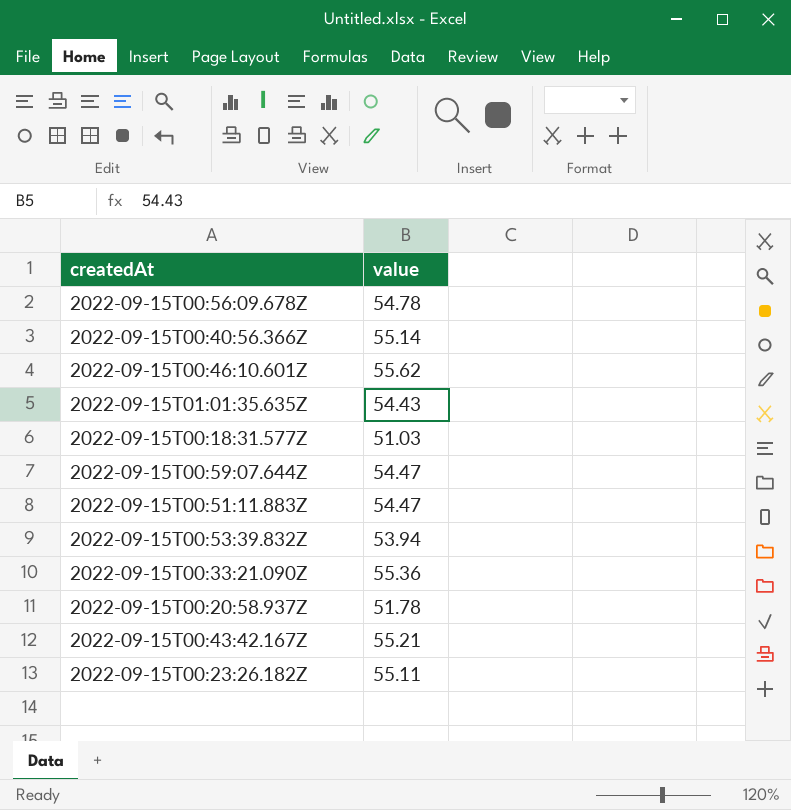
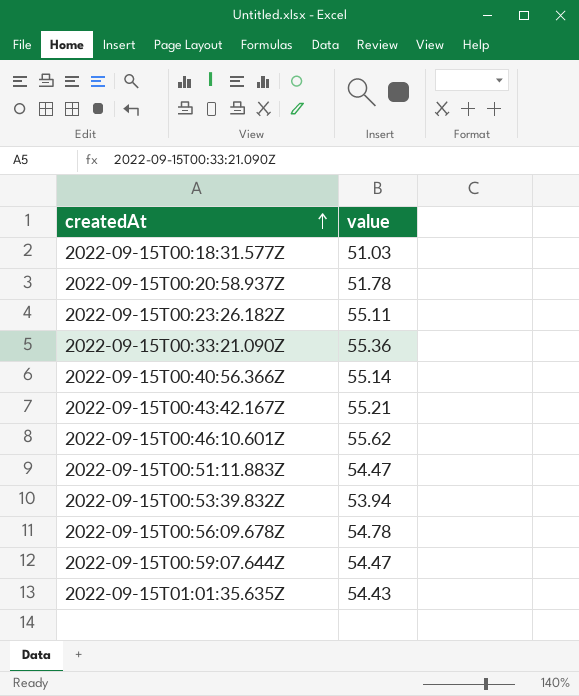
row order: none -> createdAt ascending

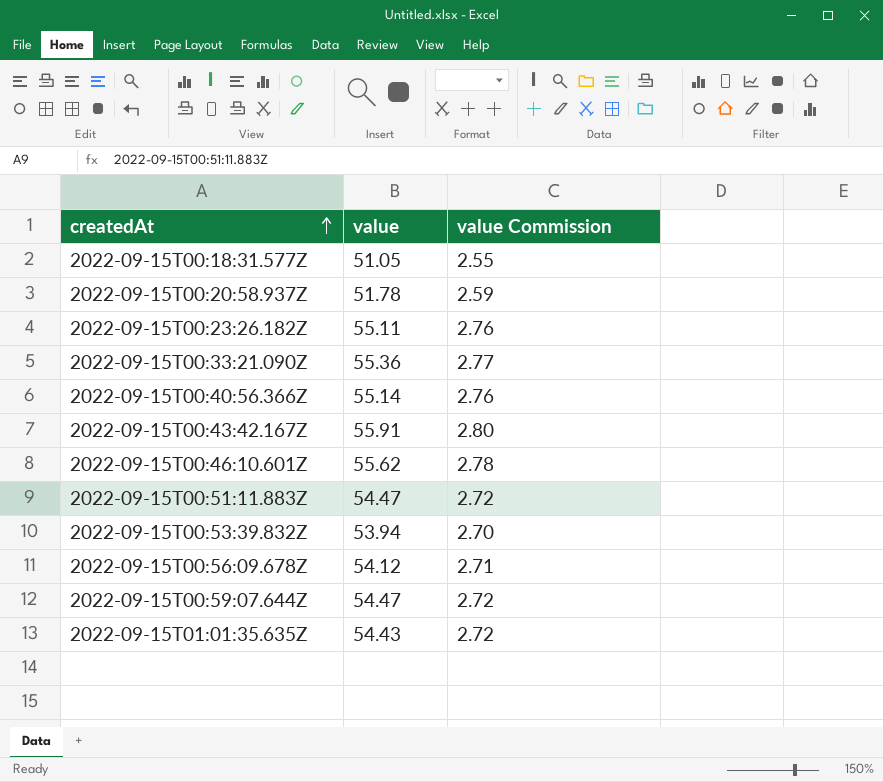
column value Commission | formula: none -> [value] * 0.05
2022-09-15T00:18:31.577Z | value: 51.03 -> 51.05
2022-09-15T00:43:42.167Z | value: 55.21 -> 55.91
2022-09-15T00:56:09.678Z | value: 54.78 -> 54.12

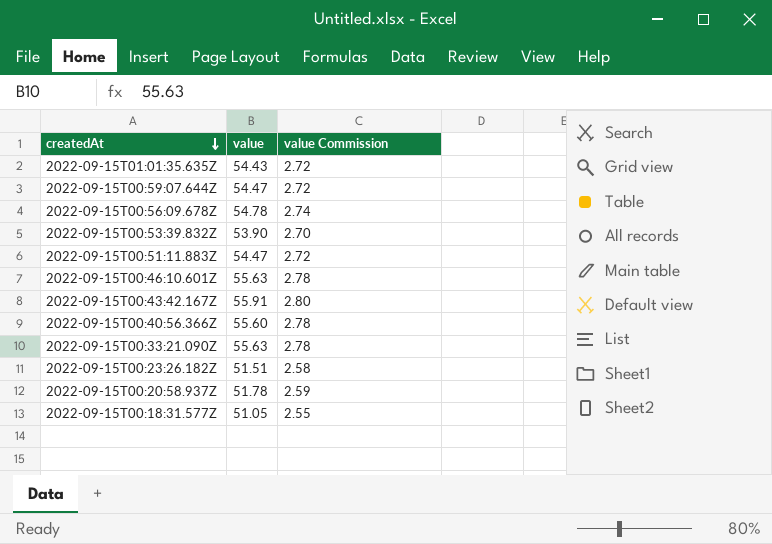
row order: createdAt ascending -> createdAt descending
2022-09-15T00:56:09.678Z | value: 54.12 -> 54.78
2022-09-15T00:56:09.678Z | value Commission: 2.71 -> 2.74
2022-09-15T00:53:39.832Z | value: 53.94 -> 53.90
2022-09-15T00:46:10.601Z | value: 55.62 -> 55.63
2022-09-15T00:40:56.366Z | value: 55.14 -> 55.60
2022-09-15T00:40:56.366Z | value Commission: 2.76 -> 2.78
2022-09-15T00:33:21.090Z | value: 55.36 -> 55.63
2022-09-15T00:33:21.090Z | value Commission: 2.77 -> 2.78
2022-09-15T00:23:26.182Z | value: 55.11 -> 51.51
2022-09-15T00:23:26.182Z | value Commission: 2.76 -> 2.58

